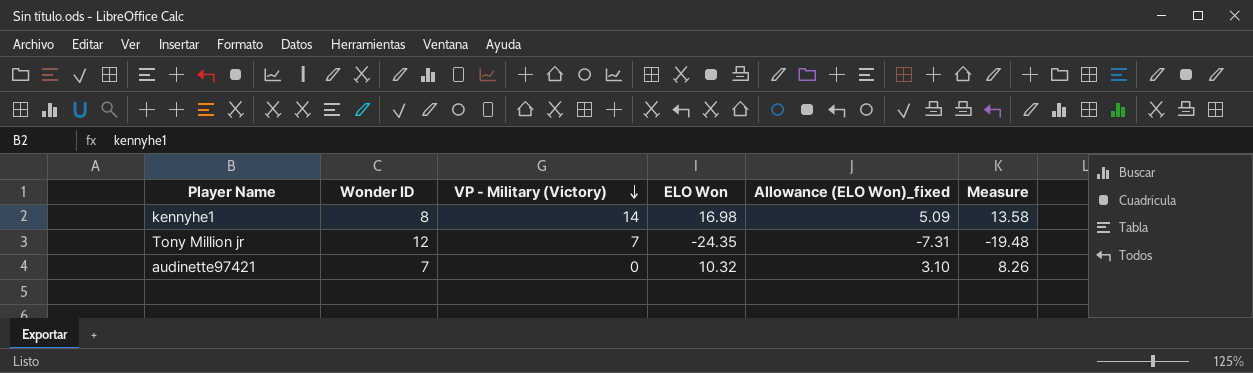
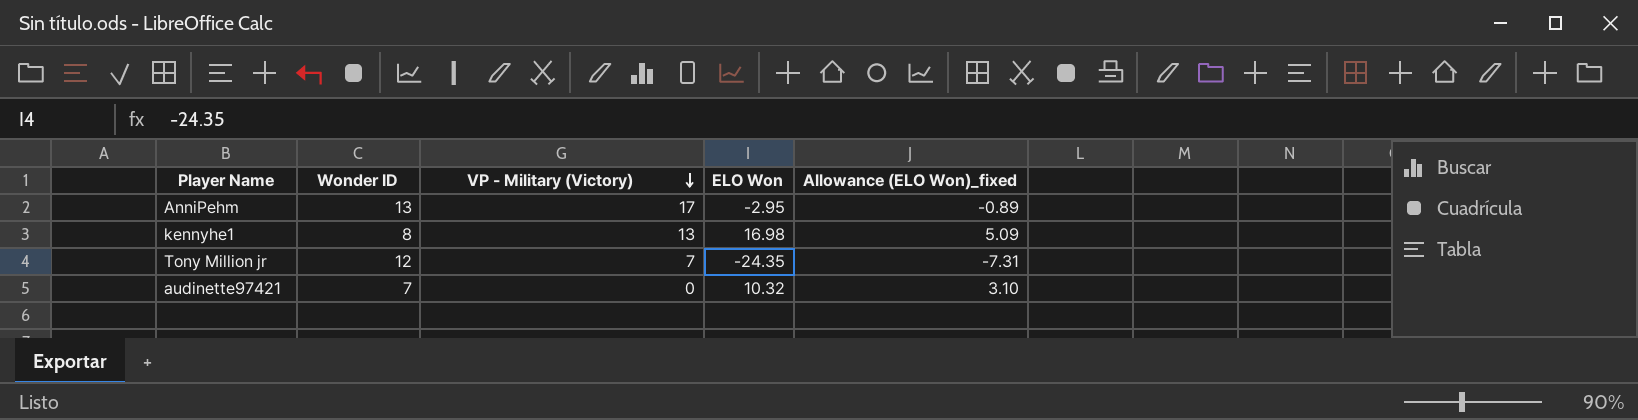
column Measure | formula: [ELO Won] * 0.8 -> none
row AnniPehm: none -> 13 | 17 | -2.95 | -0.89
kennyhe1 | VP - Military (Victory): 14 -> 13

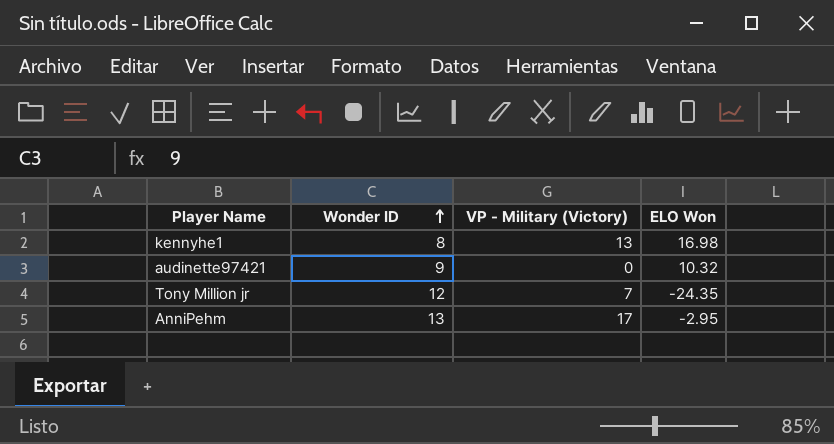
row order: VP - Military (Victory) descending -> Wonder ID ascending
column Allowance (ELO Won)_fixed | formula: [ELO Won] * 0.3 -> none
audinette97421 | Wonder ID: 7 -> 9

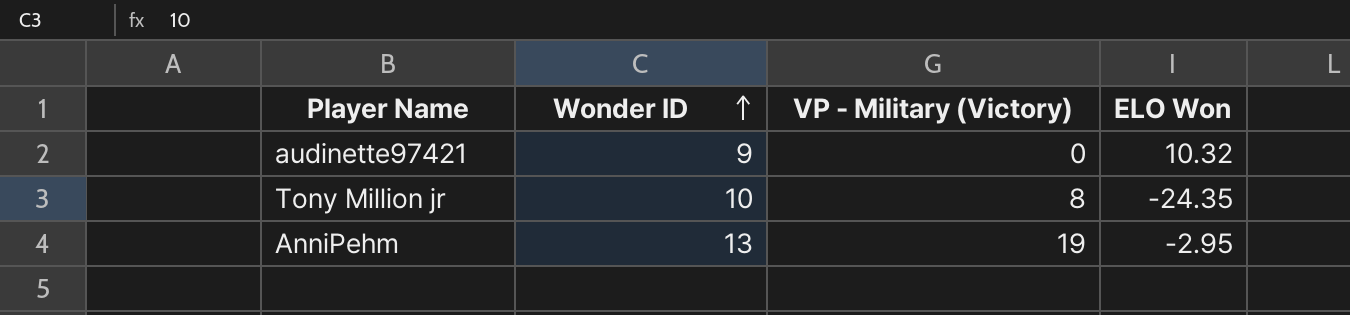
row kennyhe1: 8 | 13 | 16.98 -> none
Tony Million jr | Wonder ID: 12 -> 10
Tony Million jr | VP - Military (Victory): 7 -> 8
AnniPehm | VP - Military (Victory): 17 -> 19

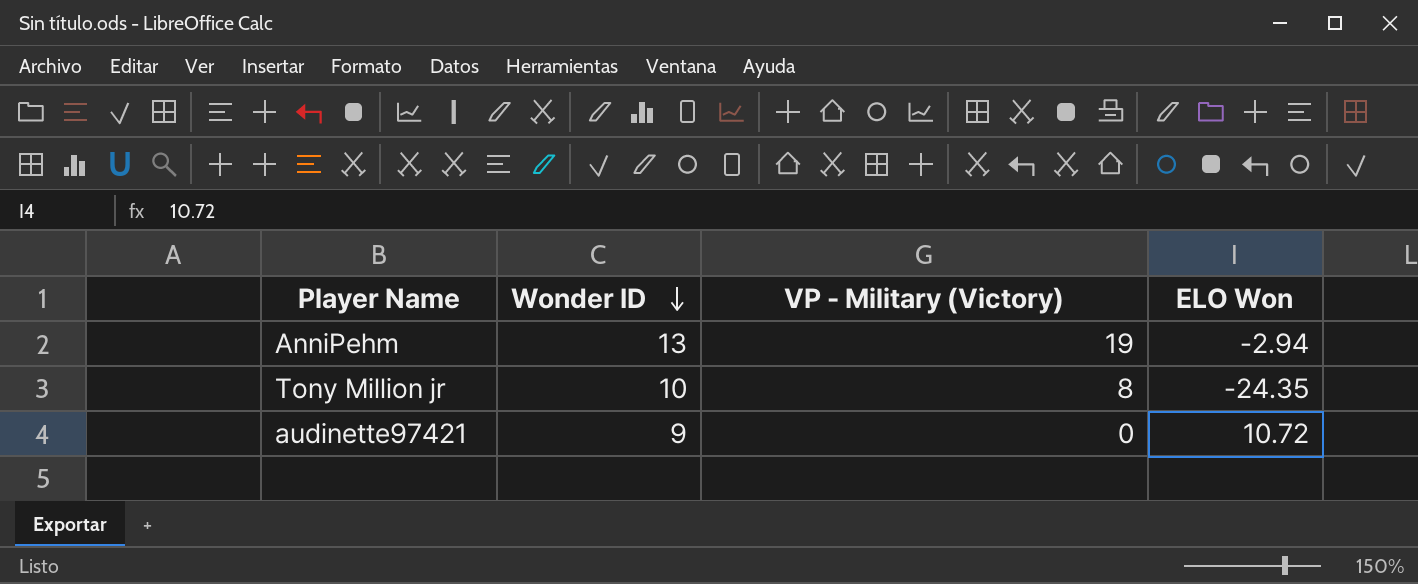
row order: Wonder ID ascending -> Wonder ID descending
AnniPehm | ELO Won: -2.95 -> -2.94
audinette97421 | ELO Won: 10.32 -> 10.72

